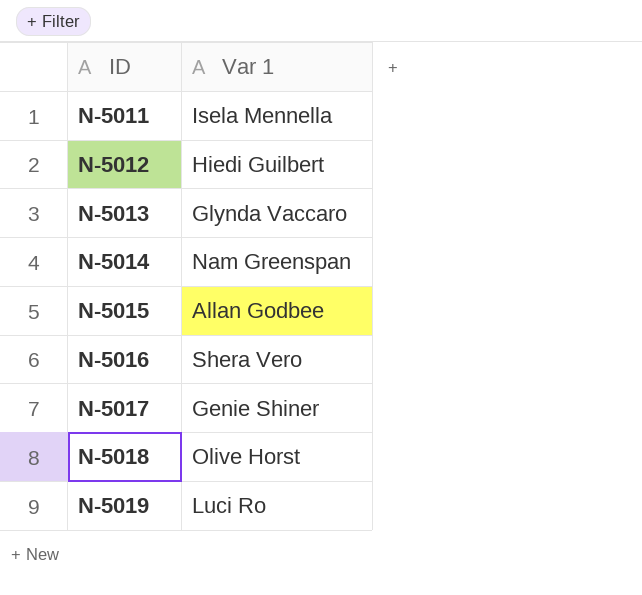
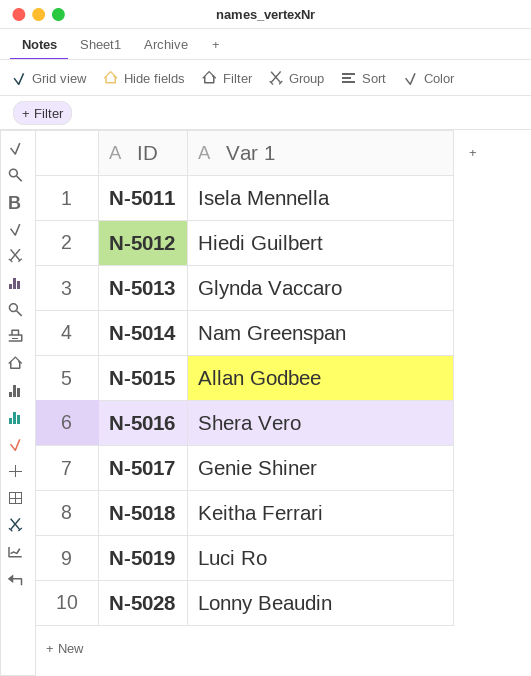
N-5018 | Var 1: Olive Horst -> Keitha Ferrari
row N-5028: none -> Lonny Beaudin

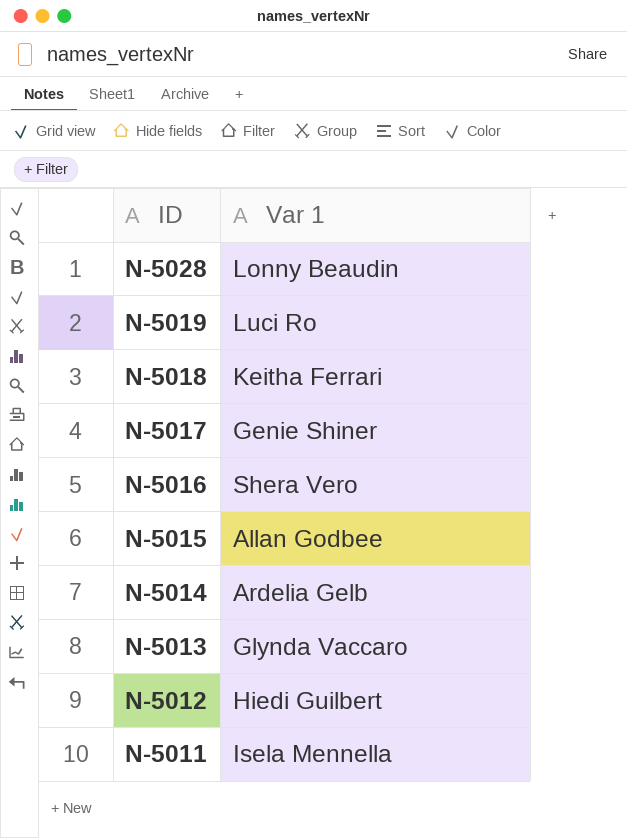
row order: ID ascending -> ID descending
N-5014 | Var 1: Nam Greenspan -> Ardelia Gelb

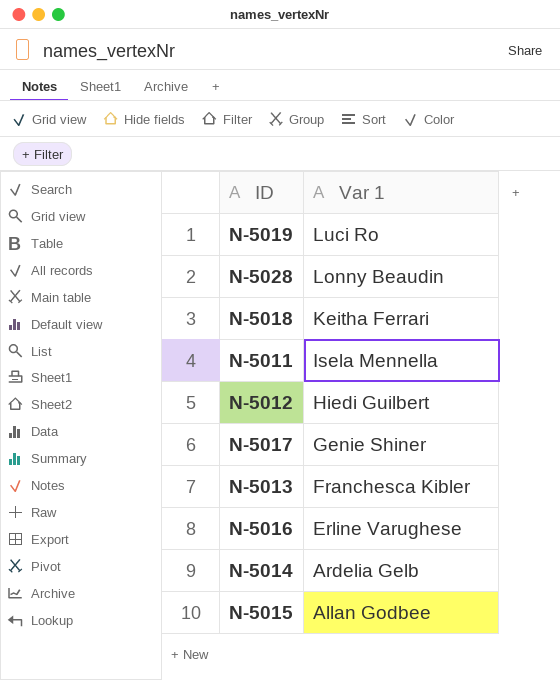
row order: ID descending -> Var 1 descending
N-5013 | Var 1: Glynda Vaccaro -> Franchesca Kibler
N-5016 | Var 1: Shera Vero -> Erline Varughese

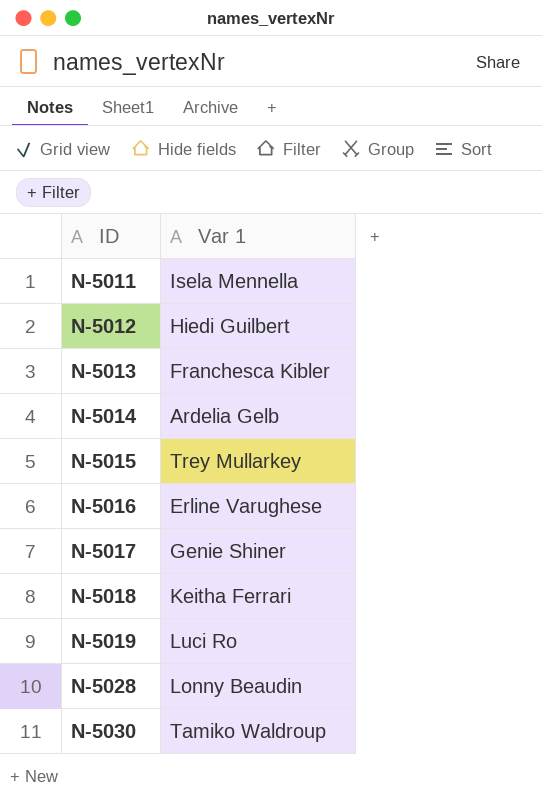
row order: Var 1 descending -> ID ascending
N-5015 | Var 1: Allan Godbee -> Trey Mullarkey
row N-5030: none -> Tamiko Waldroup

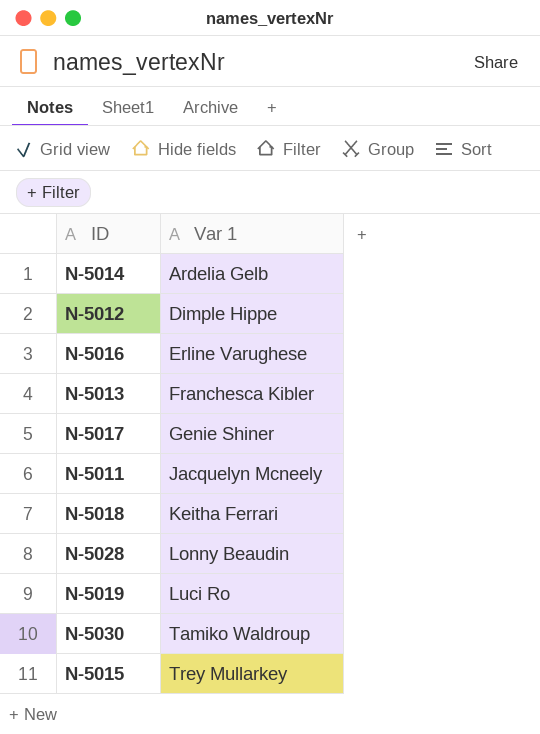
row order: ID ascending -> Var 1 ascending
N-5012 | Var 1: Hiedi Guilbert -> Dimple Hippe
N-5011 | Var 1: Isela Mennella -> Jacquelyn Mcneely

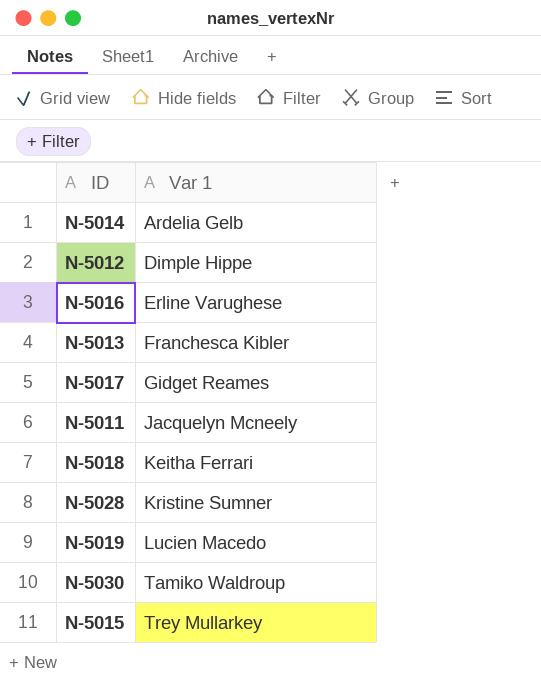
N-5017 | Var 1: Genie Shiner -> Gidget Reames
N-5028 | Var 1: Lonny Beaudin -> Kristine Sumner
N-5019 | Var 1: Luci Ro -> Lucien Macedo

